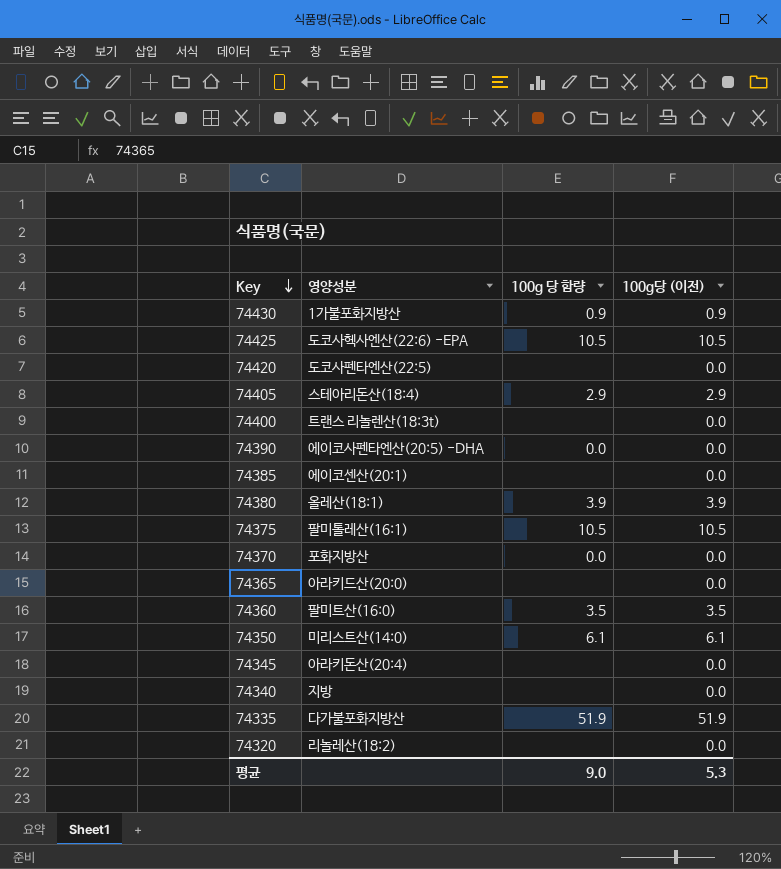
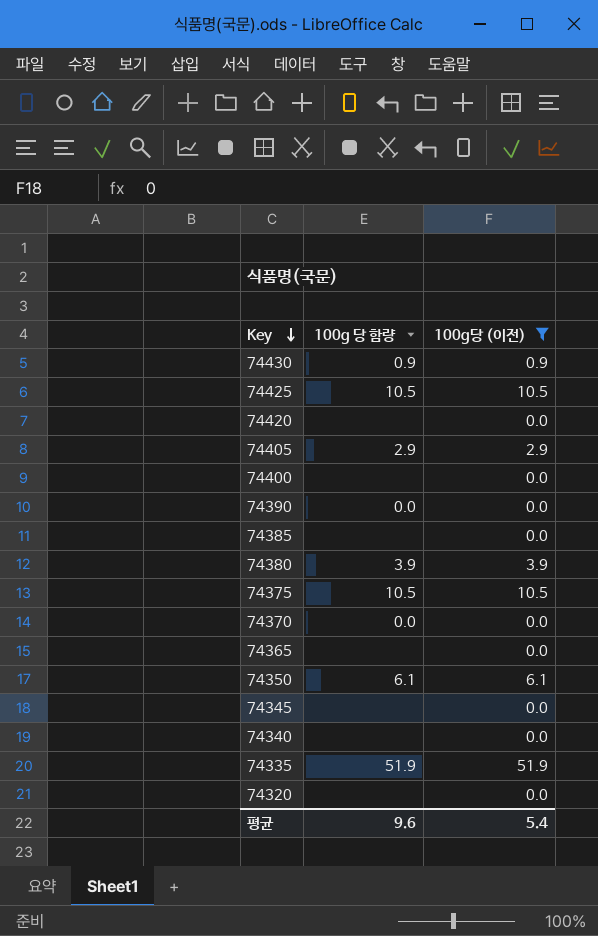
filter: none -> 100g당 (이전) != 3.5
column 영양성분 | position: 2 -> none
평균 | 100g 당 함량: 9.0 -> 9.6
평균 | 100g당 (이전): 5.3 -> 5.4

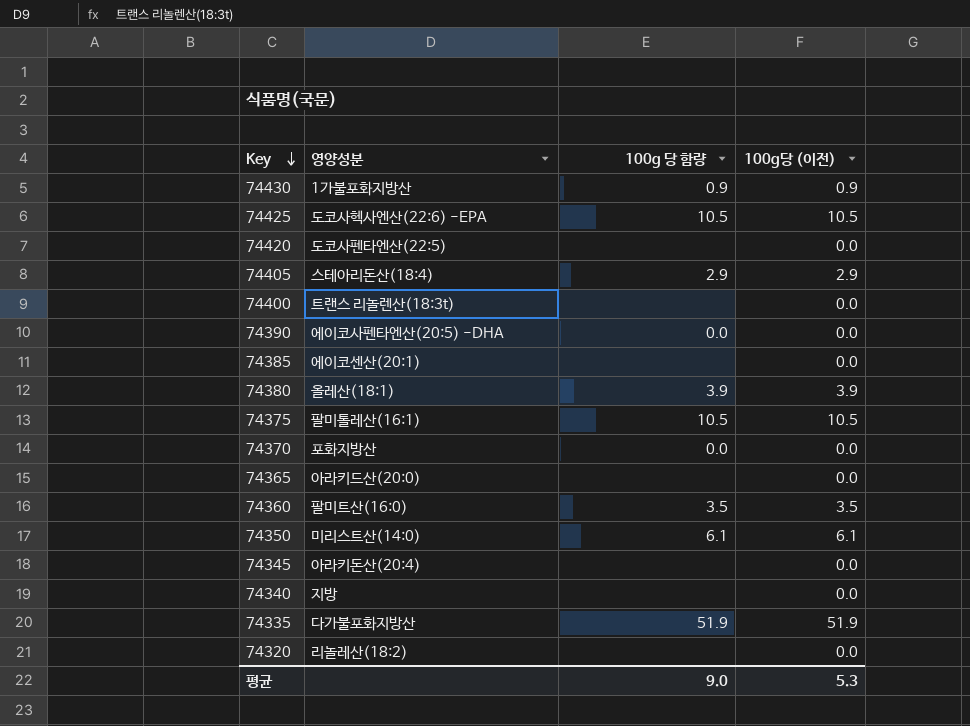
filter: 100g당 (이전) != 3.5 -> none
column 영양성분 | position: none -> 2
평균 | 100g 당 함량: 9.6 -> 9.0
평균 | 100g당 (이전): 5.4 -> 5.3

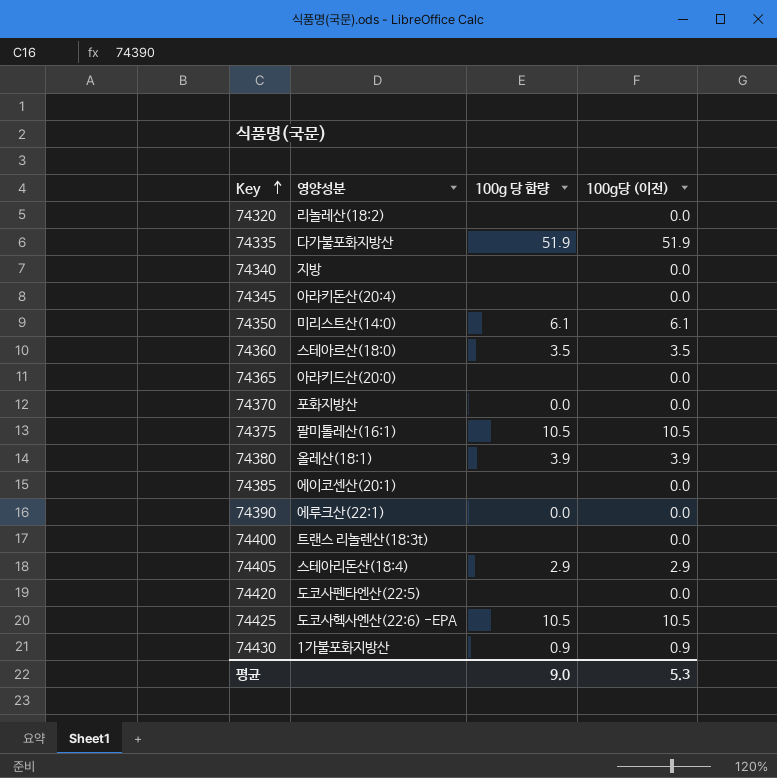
row order: Key descending -> Key ascending
74360 | 영양성분: 팔미트산(16:0) -> 스테아르산(18:0)
74390 | 영양성분: 에이코사펜타엔산(20:5) -DHA -> 에루크산(22:1)

